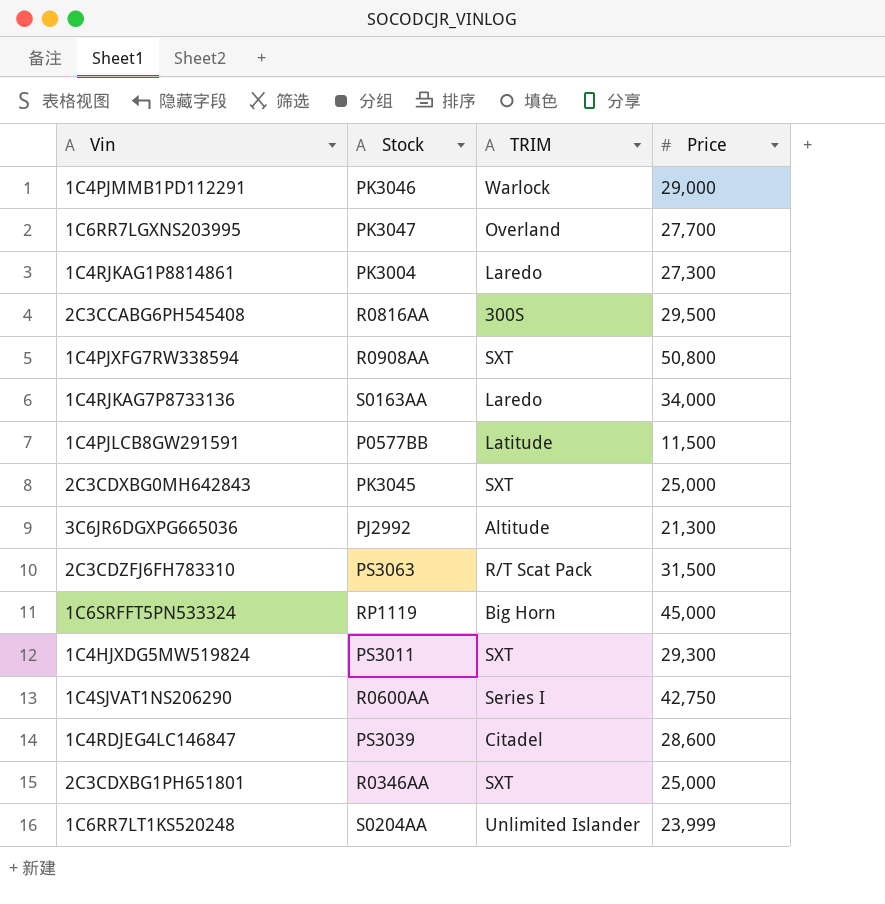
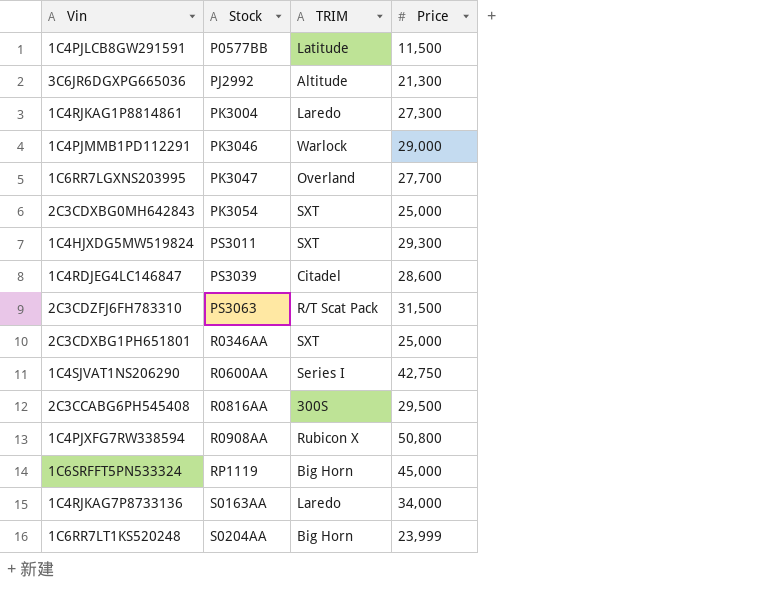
row order: none -> Stock ascending
2C3CDXBG0MH642843 | Stock: PK3045 -> PK3054
1C4PJXFG7RW338594 | TRIM: SXT -> Rubicon X
1C6RR7LT1KS520248 | TRIM: Unlimited Islander -> Big Horn

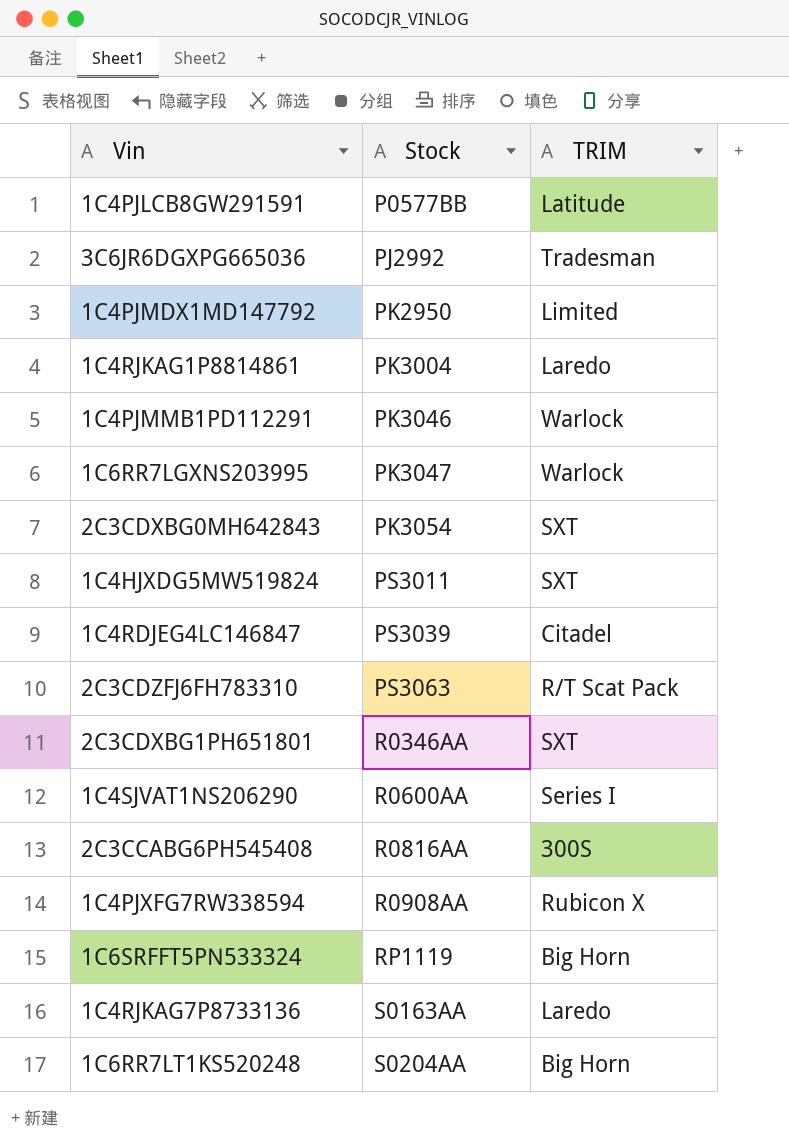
column Price | position: 4 -> none
3C6JR6DGXPG665036 | TRIM: Altitude -> Tradesman
row 1C4PJMDX1MD147792: none -> PK2950 | Limited
1C6RR7LGXNS203995 | TRIM: Overland -> Warlock

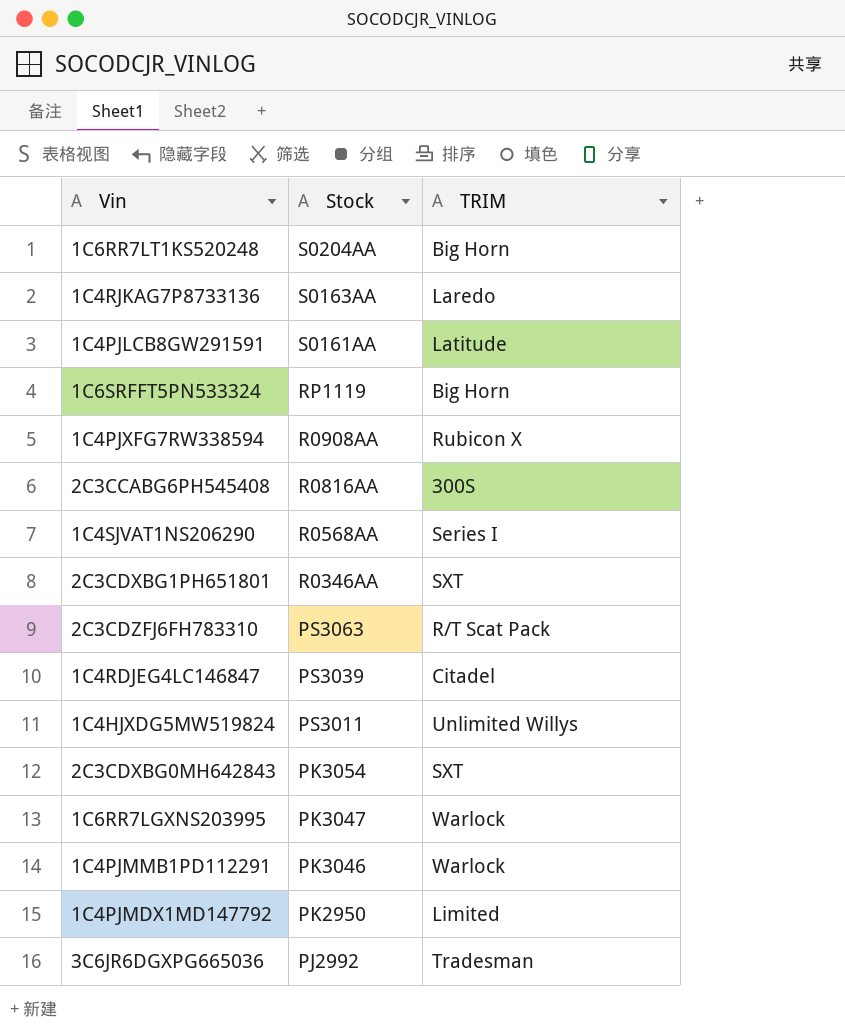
row order: Stock ascending -> Stock descending
row 1C4RJKAG1P8814861: PK3004 | Laredo -> none
1C4PJLCB8GW291591 | Stock: P0577BB -> S0161AA
1C4SJVAT1NS206290 | Stock: R0600AA -> R0568AA
1C4HJXDG5MW519824 | TRIM: SXT -> Unlimited Willys

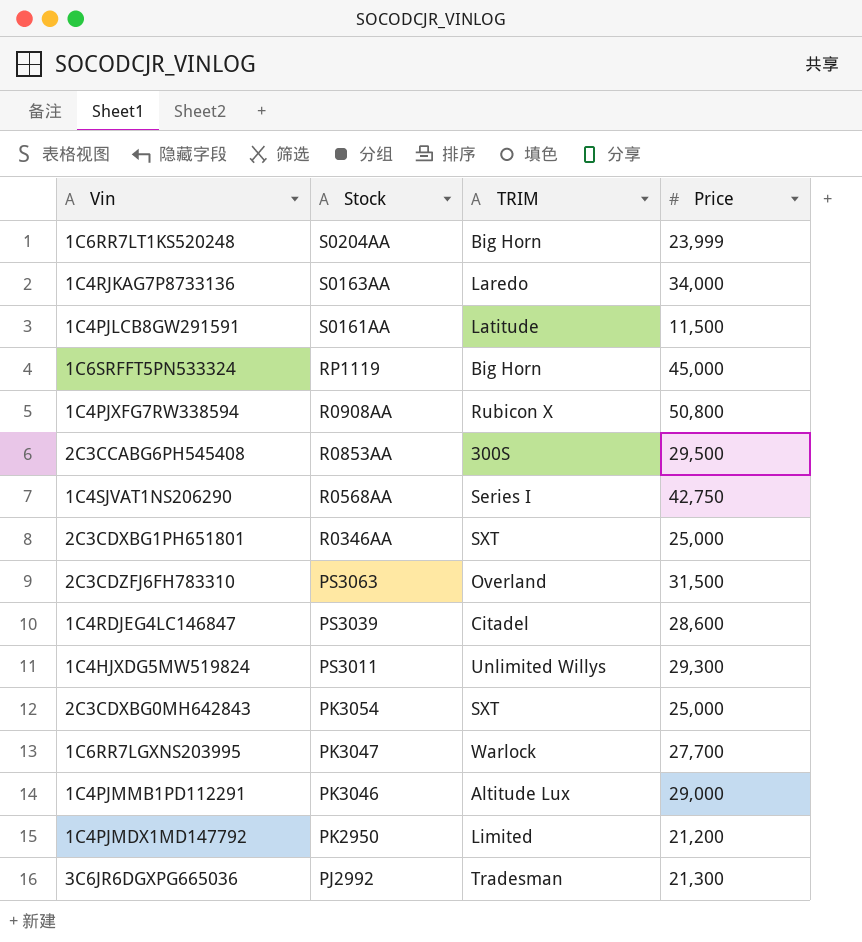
column Price | position: none -> 4
2C3CCABG6PH545408 | Stock: R0816AA -> R0853AA
2C3CDZFJ6FH783310 | TRIM: R/T Scat Pack -> Overland
1C4PJMMB1PD112291 | TRIM: Warlock -> Altitude Lux

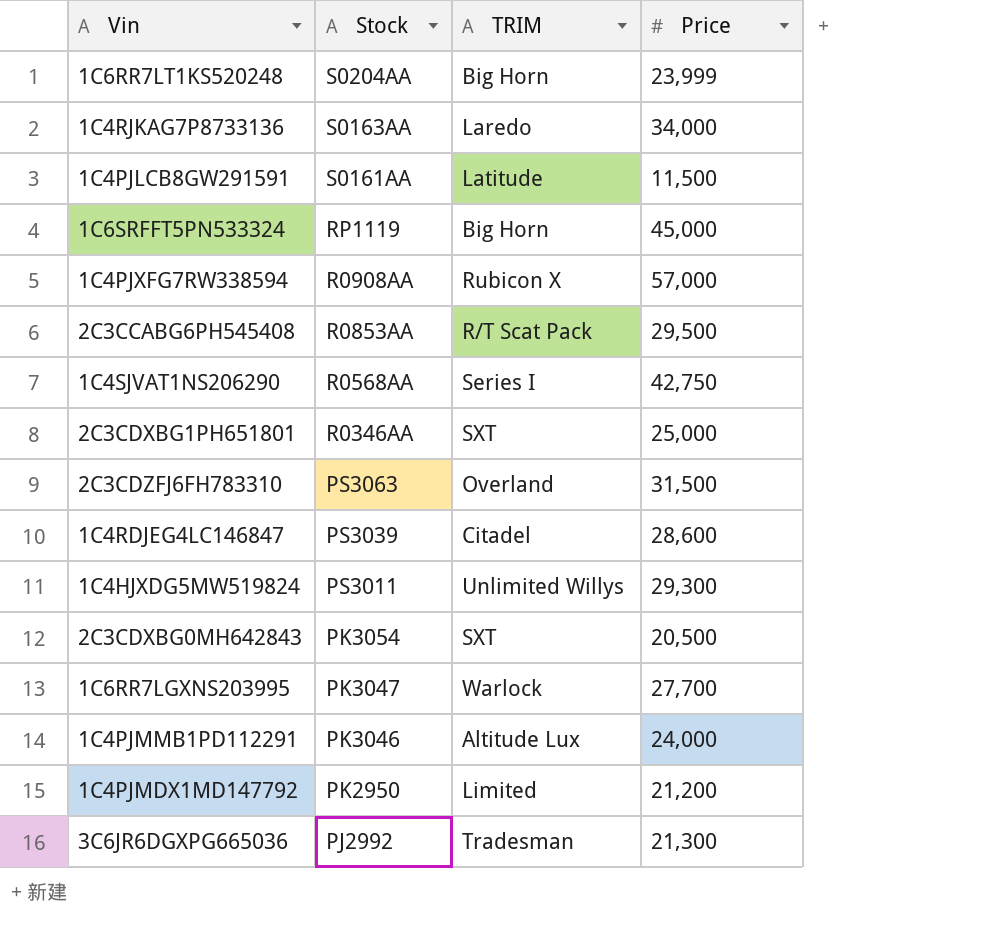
1C4PJXFG7RW338594 | Price: 50,800 -> 57,000
2C3CCABG6PH545408 | TRIM: 300S -> R/T Scat Pack
2C3CDXBG0MH642843 | Price: 25,000 -> 20,500
1C4PJMMB1PD112291 | Price: 29,000 -> 24,000

